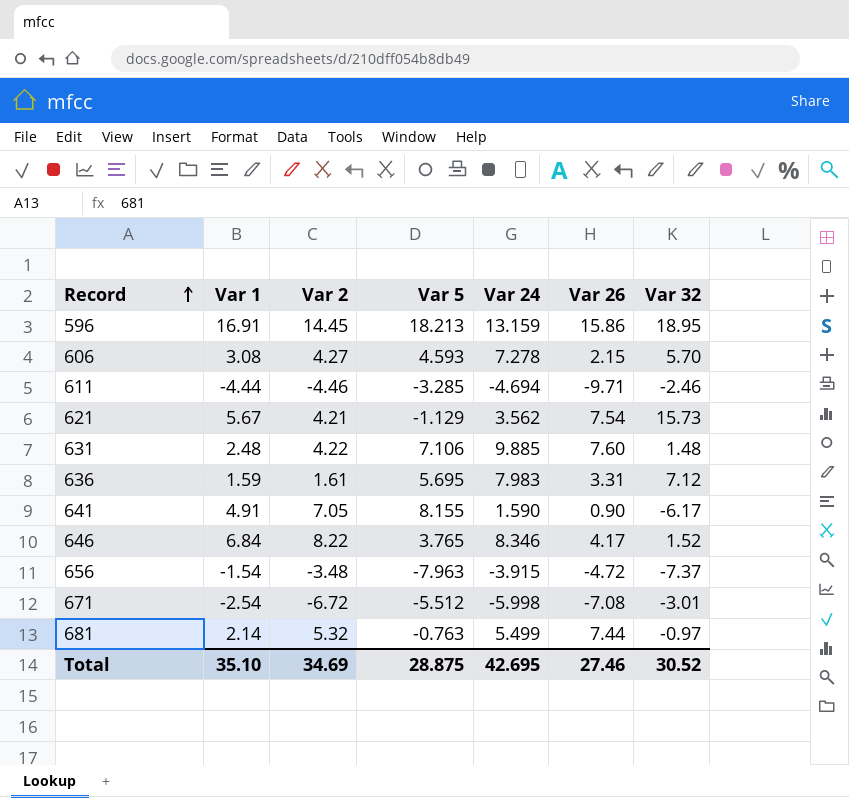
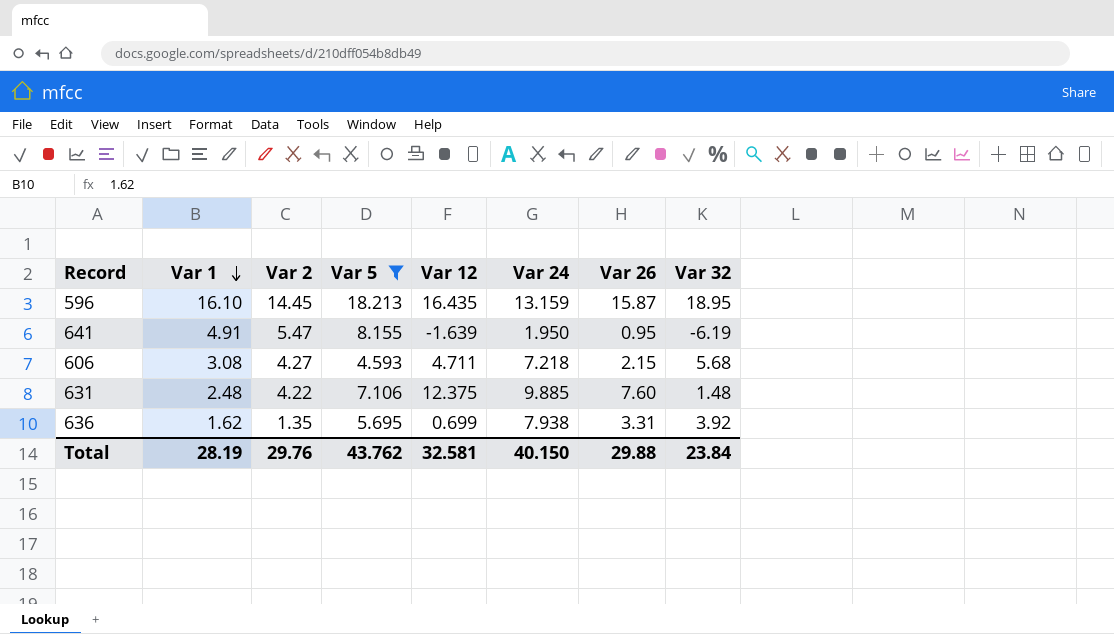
filter: none -> Var 5 >= 4.593
row order: Record ascending -> Var 1 descending
column Var 12 | position: none -> 5
596 | Var 1: 16.91 -> 16.10
596 | Var 26: 15.86 -> 15.87
641 | Var 2: 7.05 -> 5.47
641 | Var 24: 1.590 -> 1.950
641 | Var 26: 0.90 -> 0.95
641 | Var 32: -6.17 -> -6.19
606 | Var 24: 7.278 -> 7.218
606 | Var 32: 5.70 -> 5.68
636 | Var 1: 1.59 -> 1.62
636 | Var 2: 1.61 -> 1.35
636 | Var 24: 7.983 -> 7.938
636 | Var 32: 7.12 -> 3.92
Total | Var 1: 35.10 -> 28.19
Total | Var 2: 34.69 -> 29.76
Total | Var 5: 28.875 -> 43.762
Total | Var 24: 42.695 -> 40.150
Total | Var 26: 27.46 -> 29.88
Total | Var 32: 30.52 -> 23.84

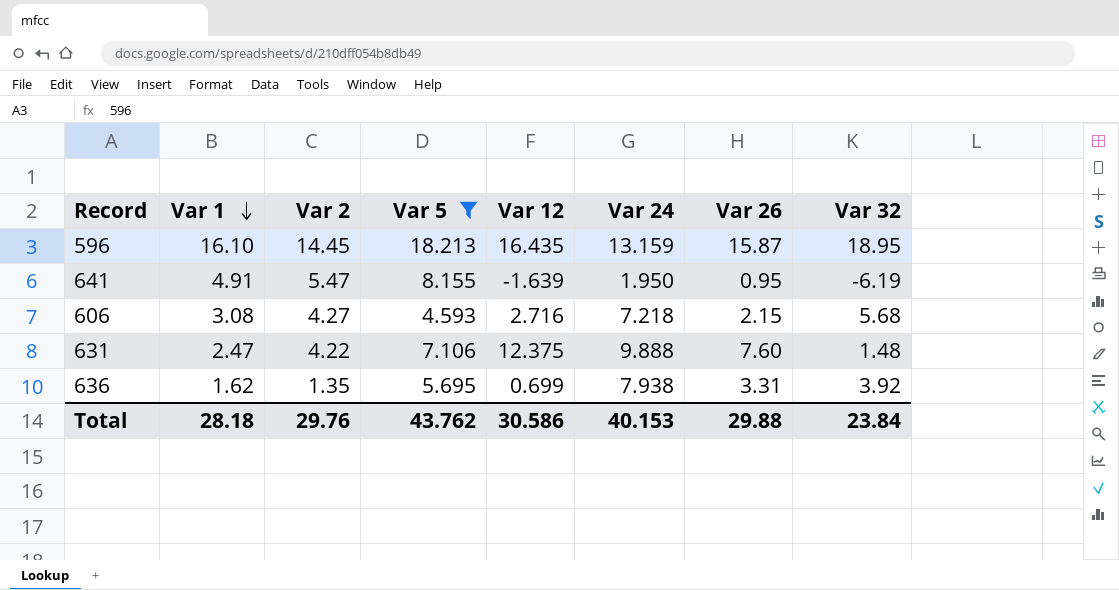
606 | Var 12: 4.711 -> 2.716
631 | Var 1: 2.48 -> 2.47
631 | Var 24: 9.885 -> 9.888
Total | Var 1: 28.19 -> 28.18
Total | Var 12: 32.581 -> 30.586
Total | Var 24: 40.150 -> 40.153

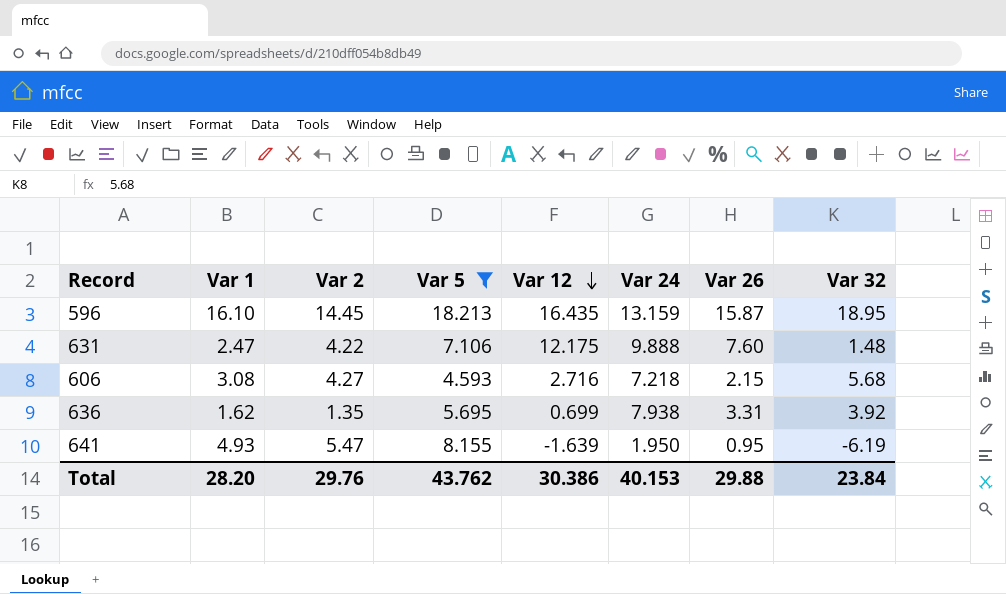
row order: Var 1 descending -> Var 12 descending
631 | Var 12: 12.375 -> 12.175
641 | Var 1: 4.91 -> 4.93
Total | Var 1: 28.18 -> 28.20
Total | Var 12: 30.586 -> 30.386

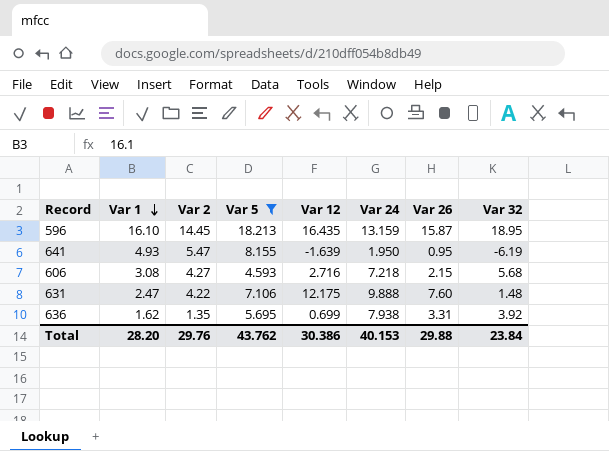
row order: Var 12 descending -> Var 1 descending

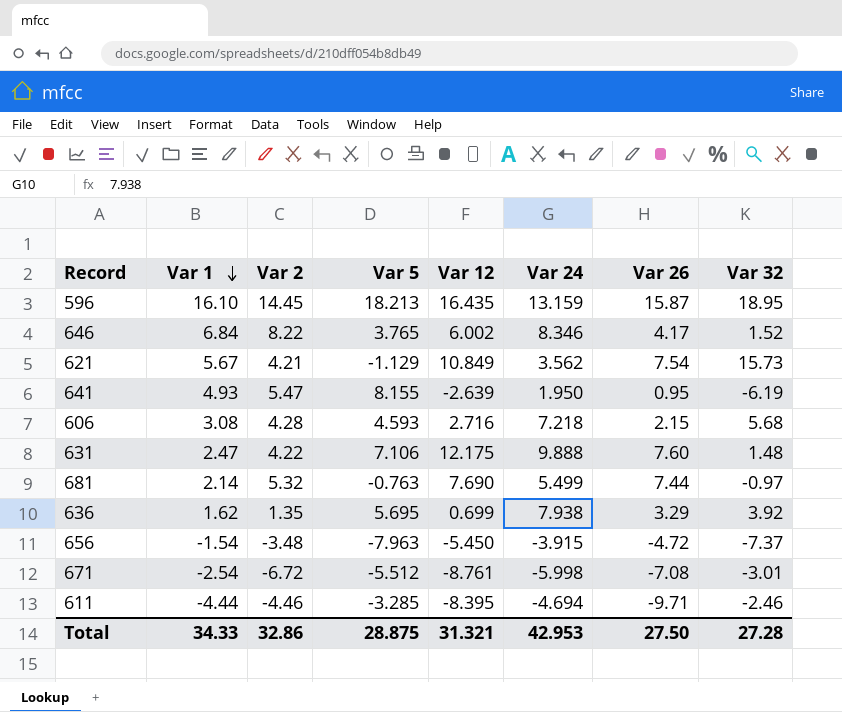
filter: Var 5 >= 4.593 -> none
641 | Var 12: -1.639 -> -2.639
606 | Var 2: 4.27 -> 4.28
636 | Var 26: 3.31 -> 3.29
Total | Var 1: 28.20 -> 34.33
Total | Var 2: 29.76 -> 32.86
Total | Var 5: 43.762 -> 28.875
Total | Var 12: 30.386 -> 31.321
Total | Var 24: 40.153 -> 42.953
Total | Var 26: 29.88 -> 27.50
Total | Var 32: 23.84 -> 27.28

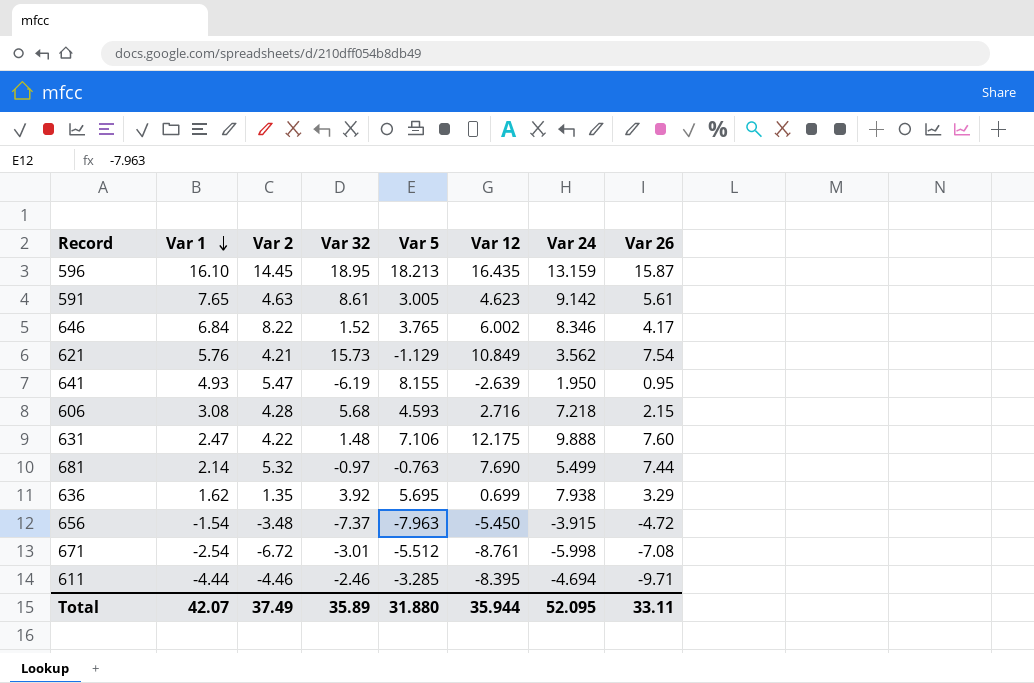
column Var 32 | position: 8 -> 4
row 591: none -> 7.65 | 4.63 | 8.61 | 3.005 | 4.623 | 9.142 | 5.61
621 | Var 1: 5.67 -> 5.76
Total | Var 1: 34.33 -> 42.07
Total | Var 2: 32.86 -> 37.49
Total | Var 32: 27.28 -> 35.89
Total | Var 5: 28.875 -> 31.880
Total | Var 12: 31.321 -> 35.944
Total | Var 24: 42.953 -> 52.095
Total | Var 26: 27.50 -> 33.11

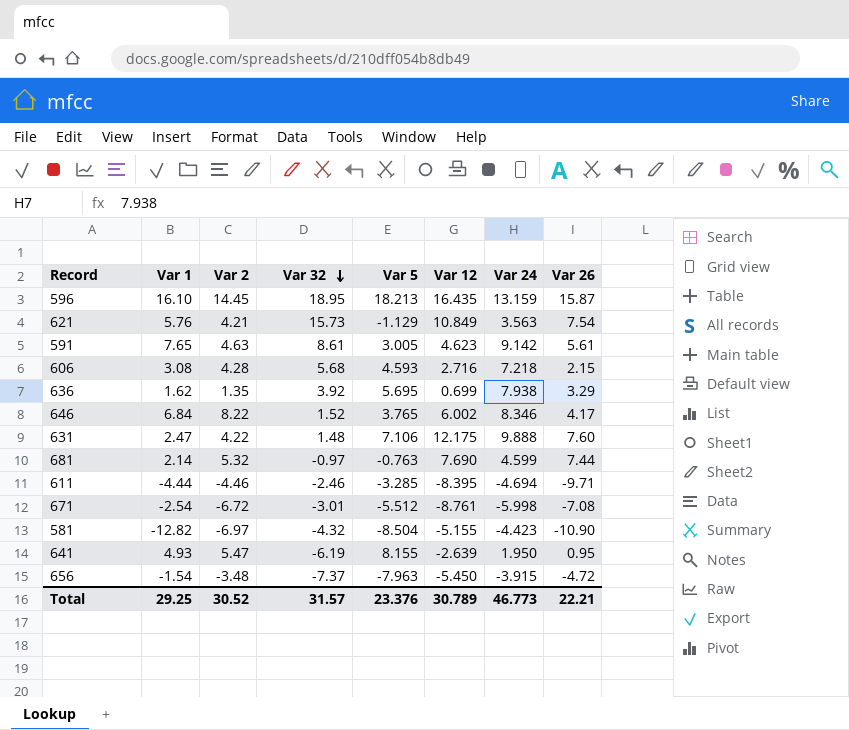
row order: Var 1 descending -> Var 32 descending
621 | Var 24: 3.562 -> 3.563
681 | Var 24: 5.499 -> 4.599
row 581: none -> -12.82 | -6.97 | -4.32 | -8.504 | -5.155 | -4.423 | -10.90
Total | Var 1: 42.07 -> 29.25
Total | Var 2: 37.49 -> 30.52
Total | Var 32: 35.89 -> 31.57
Total | Var 5: 31.880 -> 23.376
Total | Var 12: 35.944 -> 30.789
Total | Var 24: 52.095 -> 46.773
Total | Var 26: 33.11 -> 22.21

